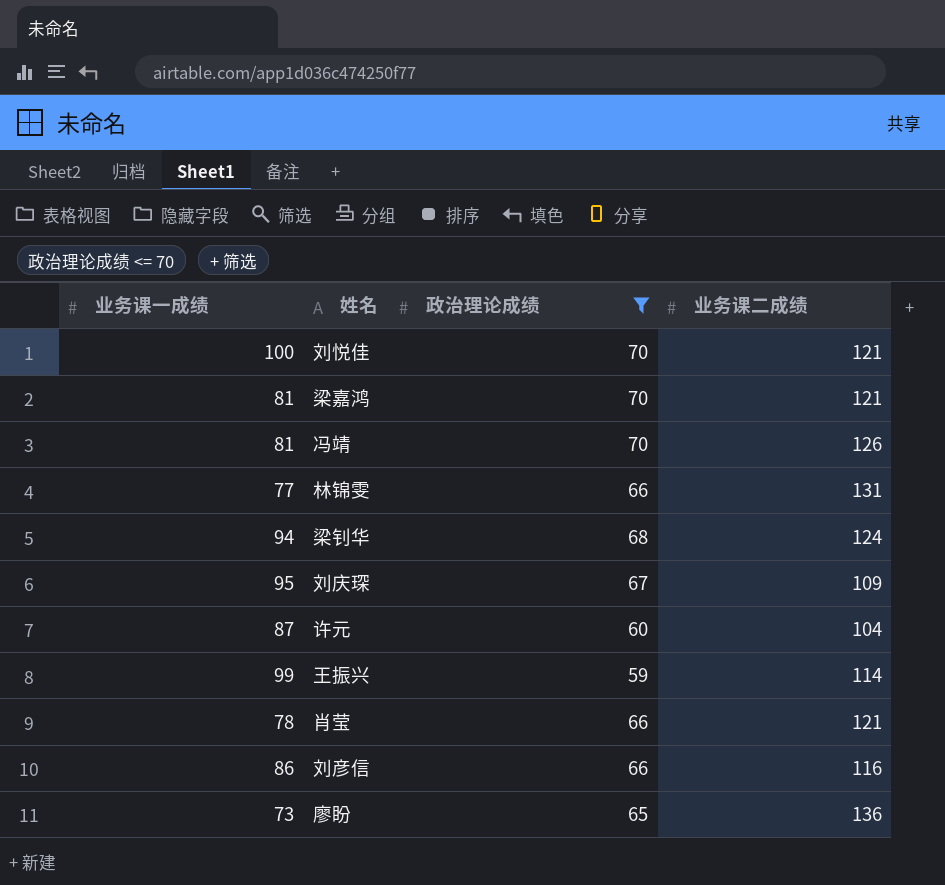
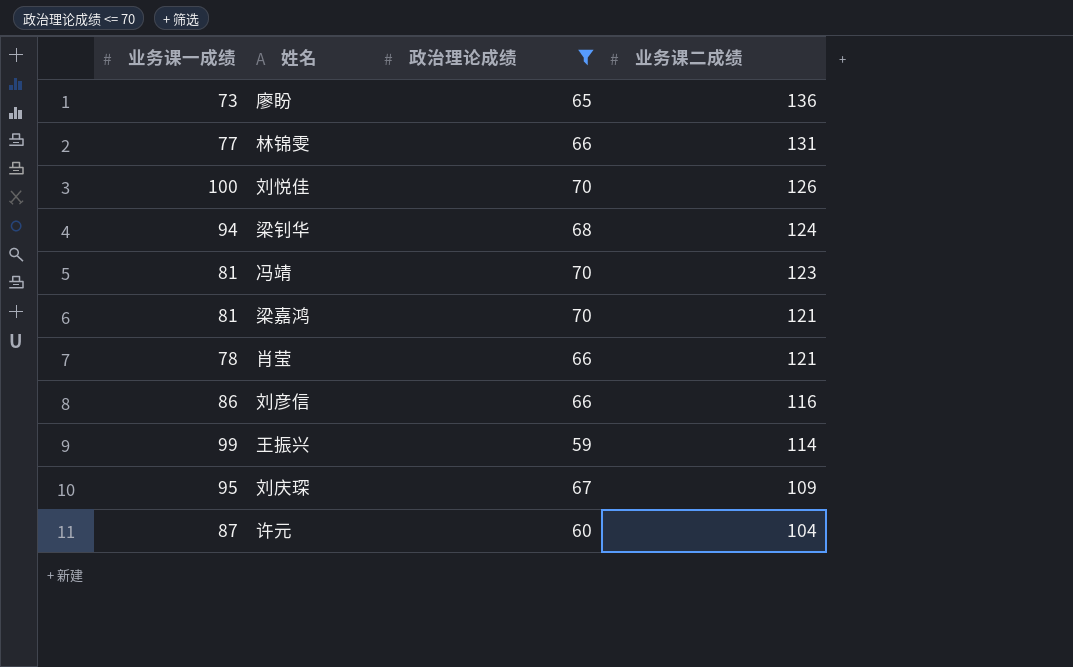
row order: none -> 业务课二成绩 descending
刘悦佳 | 业务课二成绩: 121 -> 126
冯靖 | 业务课二成绩: 126 -> 123

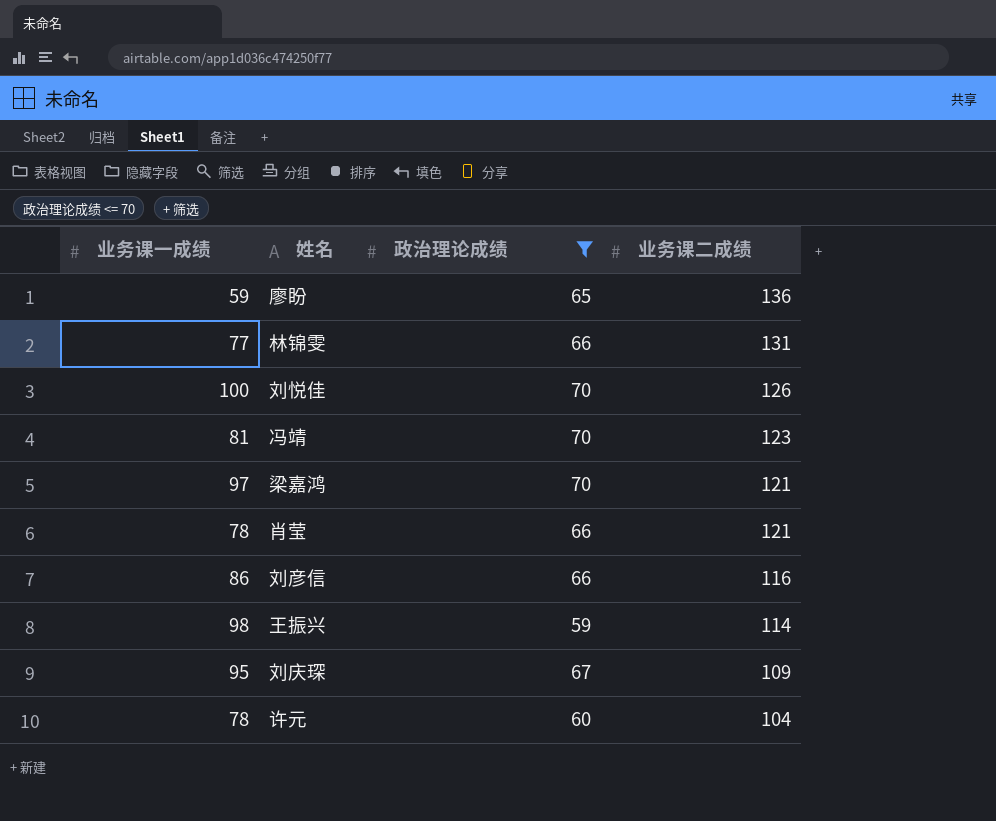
row 梁钊华: 94 | 68 | 124 -> none
廖盼 | 业务课一成绩: 73 -> 59
梁嘉鸿 | 业务课一成绩: 81 -> 97
王振兴 | 业务课一成绩: 99 -> 98
许元 | 业务课一成绩: 87 -> 78

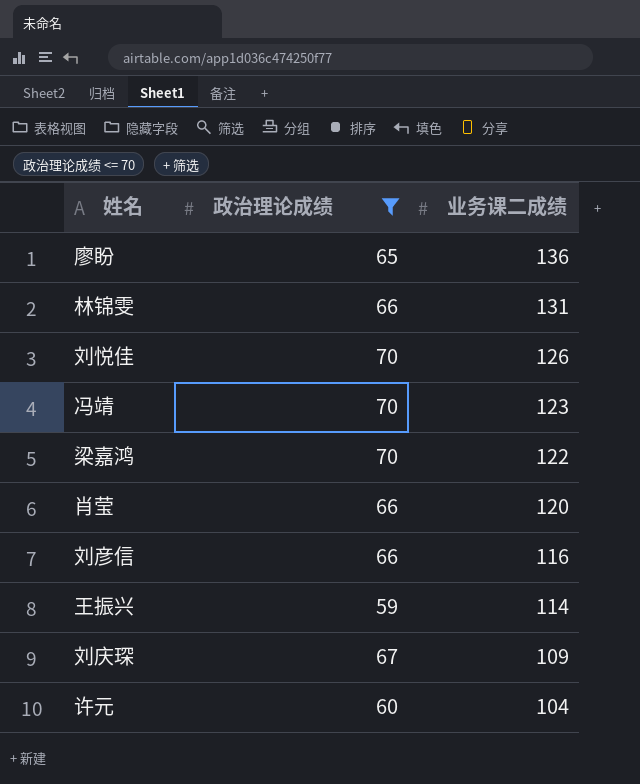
column 业务课一成绩 | position: 1 -> none
梁嘉鸿 | 业务课二成绩: 121 -> 122
肖莹 | 业务课二成绩: 121 -> 120

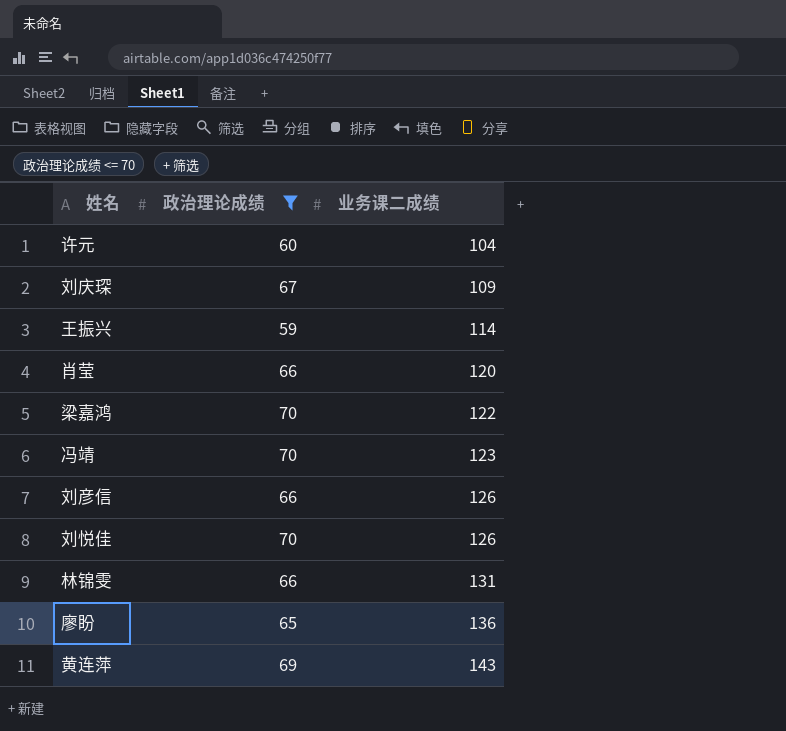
row order: 业务课二成绩 descending -> 业务课二成绩 ascending
刘彦信 | 业务课二成绩: 116 -> 126
row 黄连萍: none -> 69 | 143

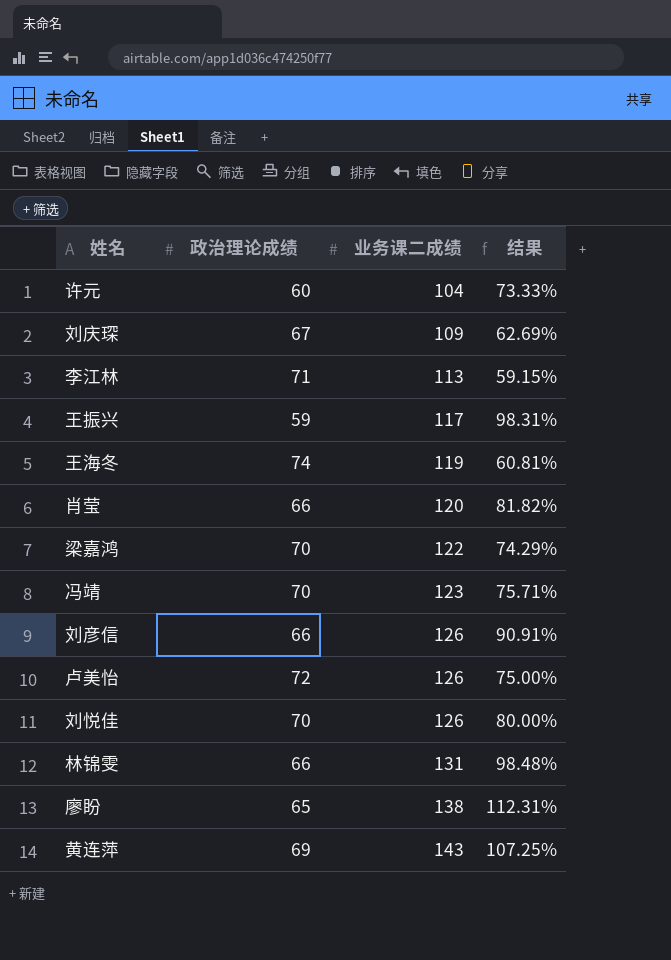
filter: 政治理论成绩 <= 70 -> none
column 结果 | formula: none -> ([业务课二成绩] - [政治理论成绩]) / [政治理论成绩]
王振兴 | 业务课二成绩: 114 -> 117
廖盼 | 业务课二成绩: 136 -> 138

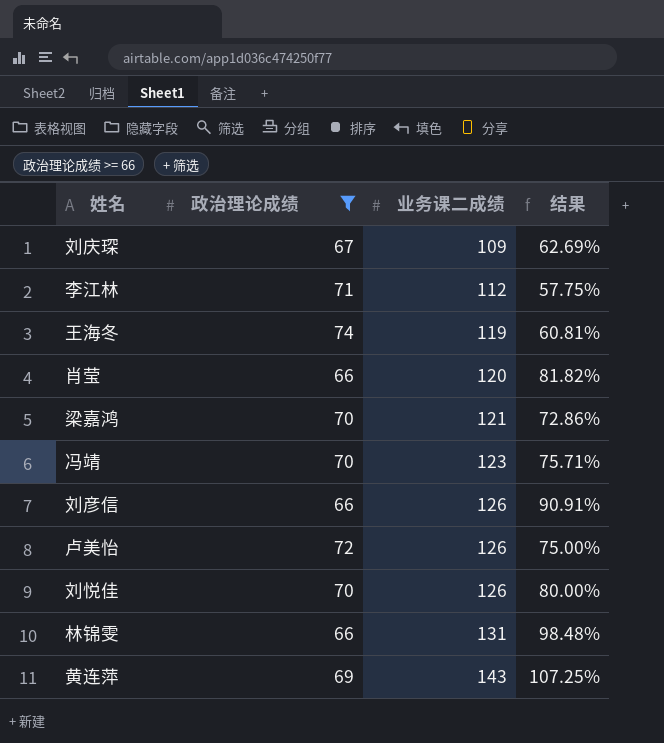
filter: none -> 政治理论成绩 >= 66
李江林 | 业务课二成绩: 113 -> 112
李江林 | 结果: 59.15% -> 57.75%
梁嘉鸿 | 业务课二成绩: 122 -> 121
梁嘉鸿 | 结果: 74.29% -> 72.86%

